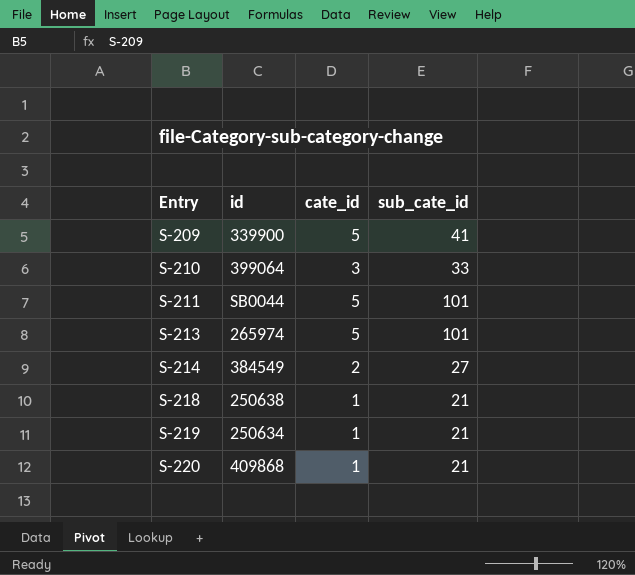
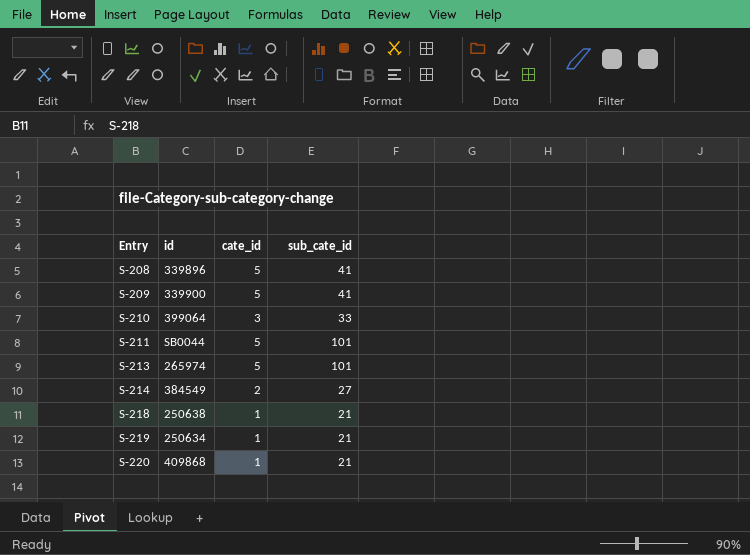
row S-208: none -> 339896 | 5 | 41

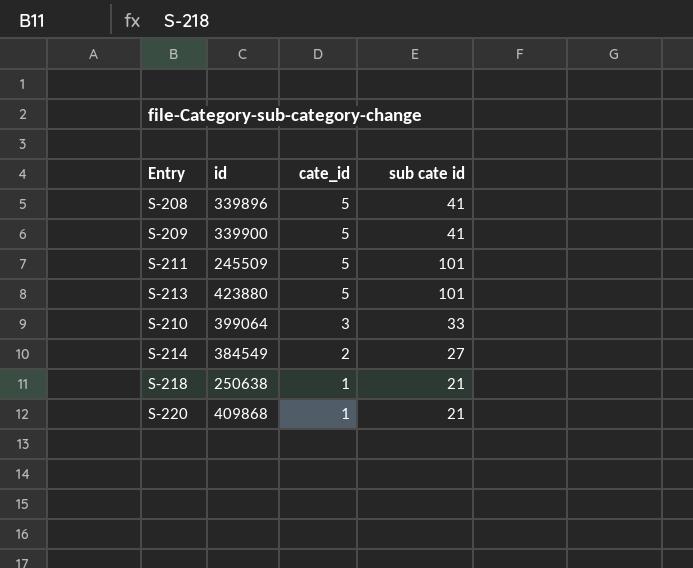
row order: Entry ascending -> cate_id descending
column name: sub_cate_id -> sub cate id
row S-219: 250634 | 1 | 21 -> none
S-211 | id: SB0044 -> 245509
S-213 | id: 265974 -> 423880

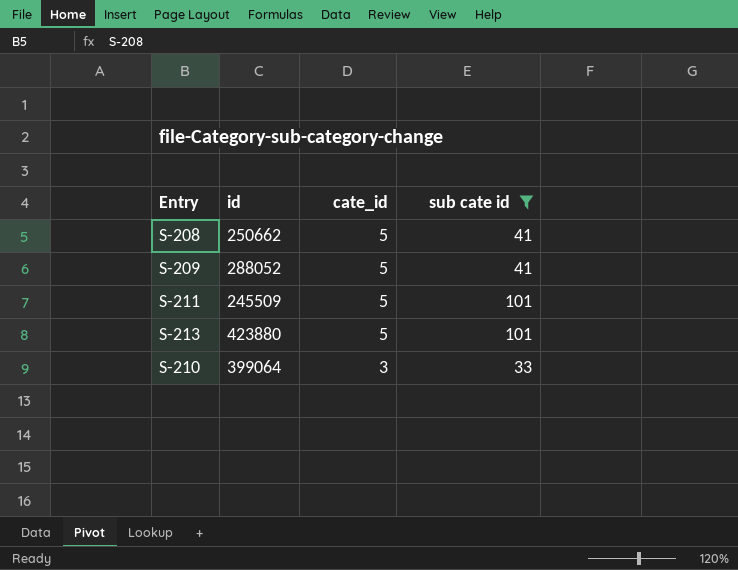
filter: none -> sub cate id >= 33
S-208 | id: 339896 -> 250662
S-209 | id: 339900 -> 288052

